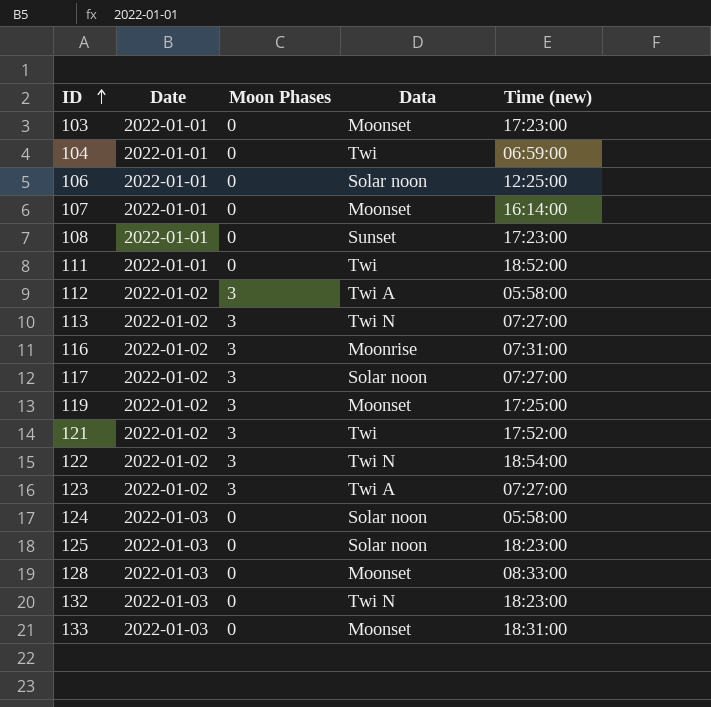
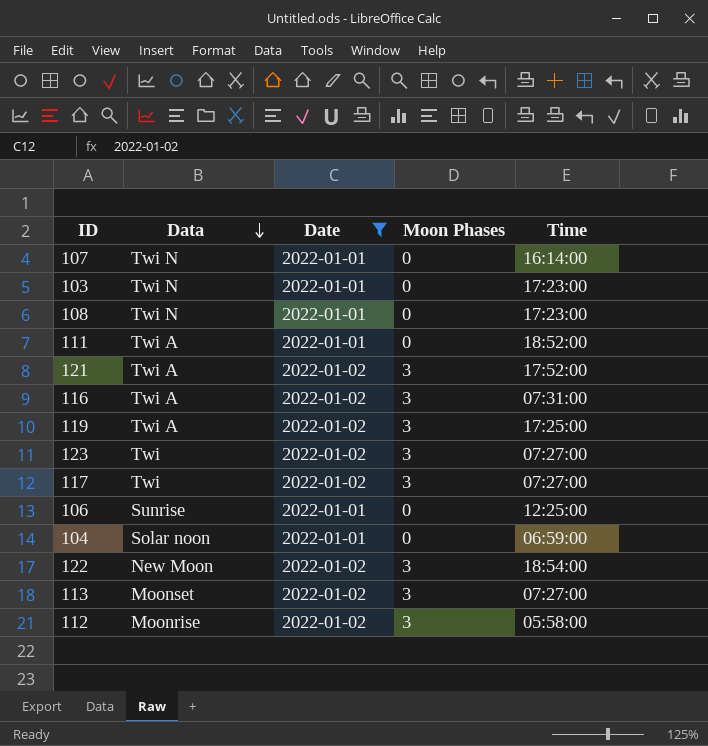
filter: none -> Date != 2022-01-03
row order: ID ascending -> Data descending
column Data | position: 4 -> 2
column name: Time (new) -> Time
107 | Data: Moonset -> Twi N
103 | Data: Moonset -> Twi N
108 | Data: Sunset -> Twi N
111 | Data: Twi -> Twi A
121 | Data: Twi -> Twi A
116 | Data: Moonrise -> Twi A
119 | Data: Moonset -> Twi A
123 | Data: Twi A -> Twi
117 | Data: Solar noon -> Twi
106 | Data: Solar noon -> Sunrise
104 | Data: Twi -> Solar noon
122 | Data: Twi N -> New Moon
113 | Data: Twi N -> Moonset
112 | Data: Twi A -> Moonrise

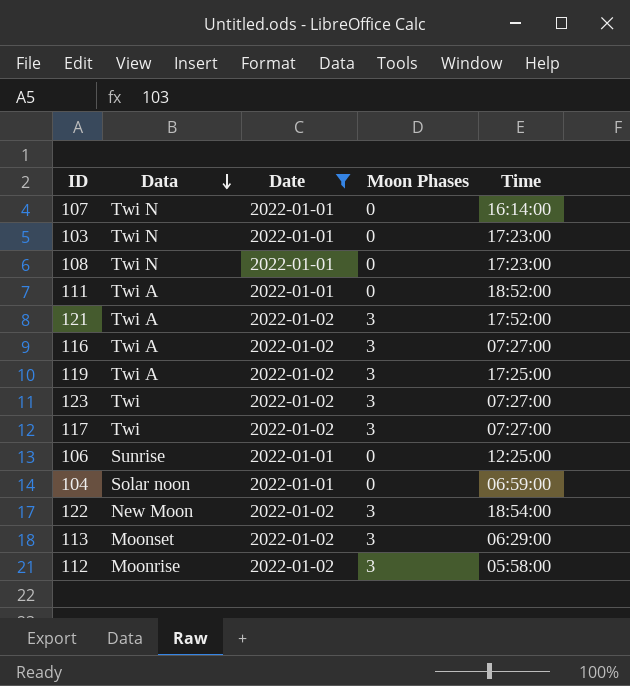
116 | Time: 07:31:00 -> 07:27:00
113 | Time: 07:27:00 -> 06:29:00

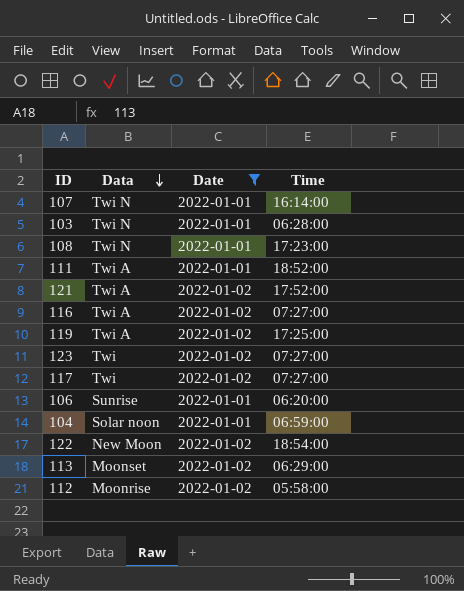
column Moon Phases | position: 4 -> none
103 | Time: 17:23:00 -> 06:28:00
106 | Time: 12:25:00 -> 06:20:00

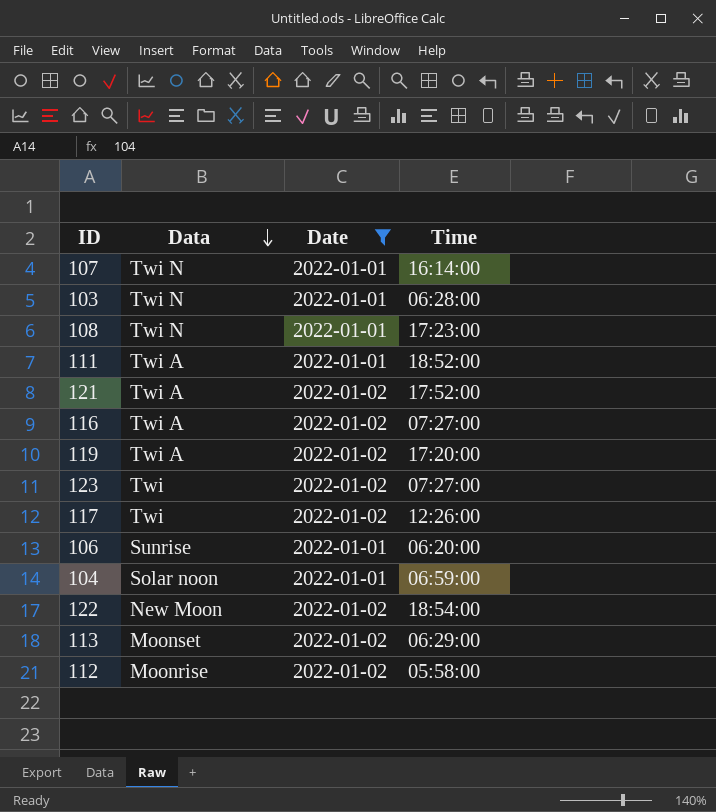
119 | Time: 17:25:00 -> 17:20:00
117 | Time: 07:27:00 -> 12:26:00

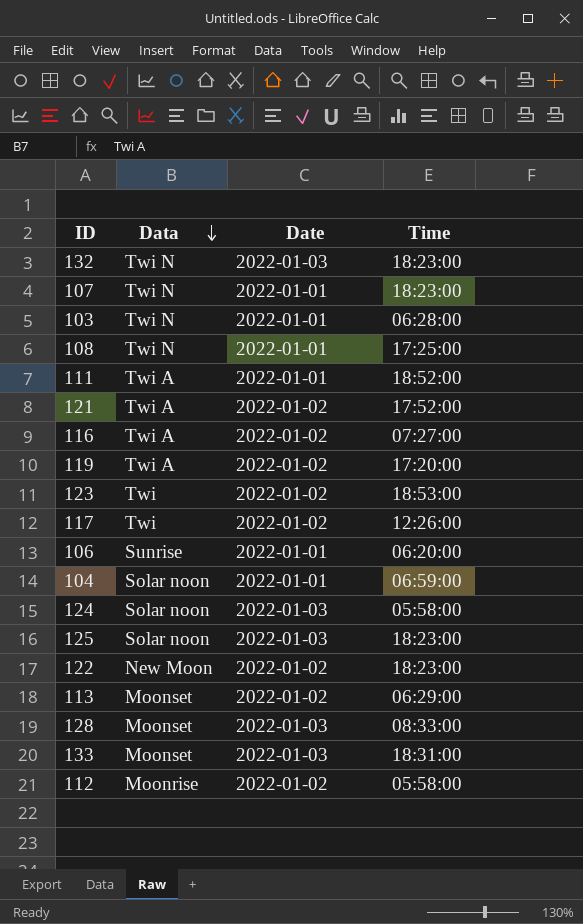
filter: Date != 2022-01-03 -> none
107 | Time: 16:14:00 -> 18:23:00
108 | Time: 17:23:00 -> 17:25:00
123 | Time: 07:27:00 -> 18:53:00
122 | Time: 18:54:00 -> 18:23:00

